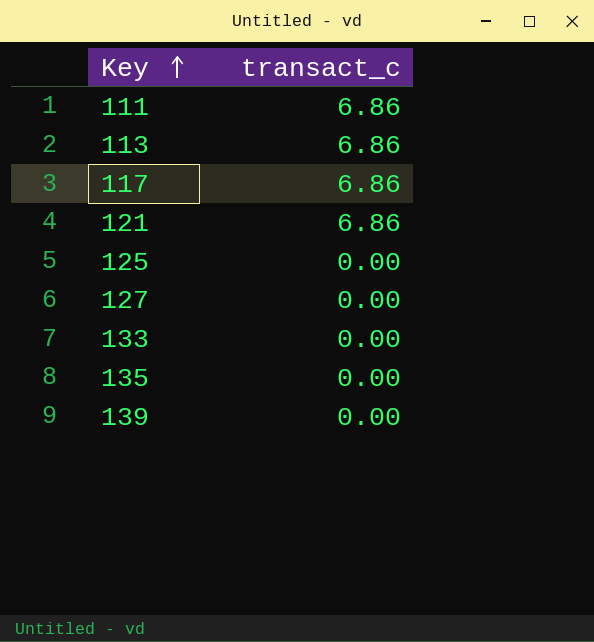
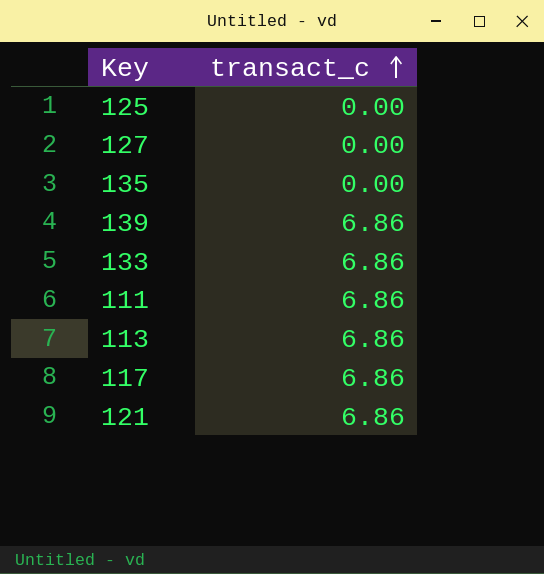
row order: Key ascending -> transact_c ascending
139 | transact_c: 0.00 -> 6.86
133 | transact_c: 0.00 -> 6.86

